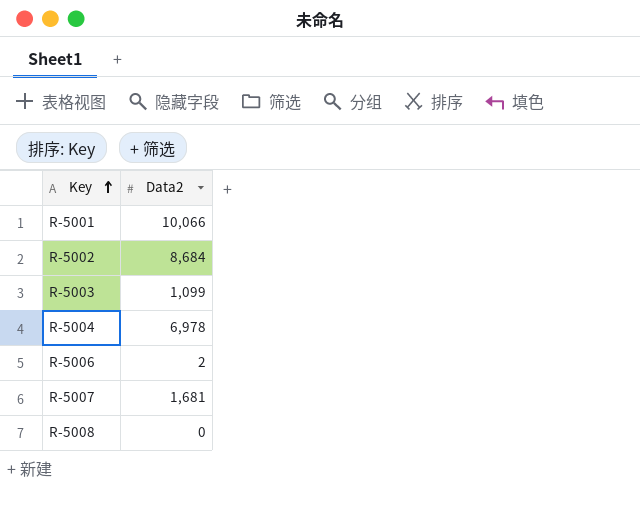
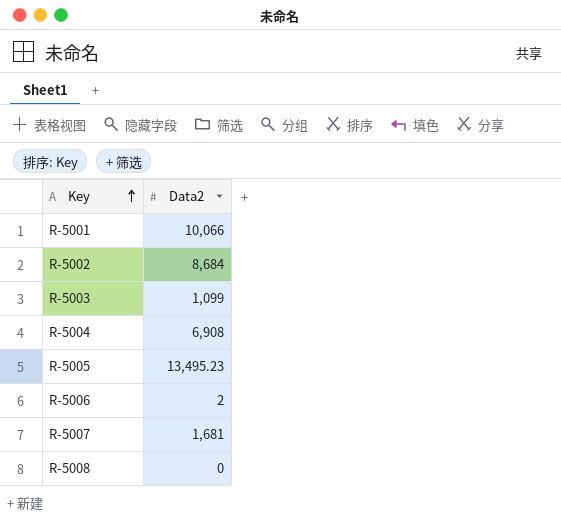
R-5004 | Data2: 6,978 -> 6,908
row R-5005: none -> 13,495.23

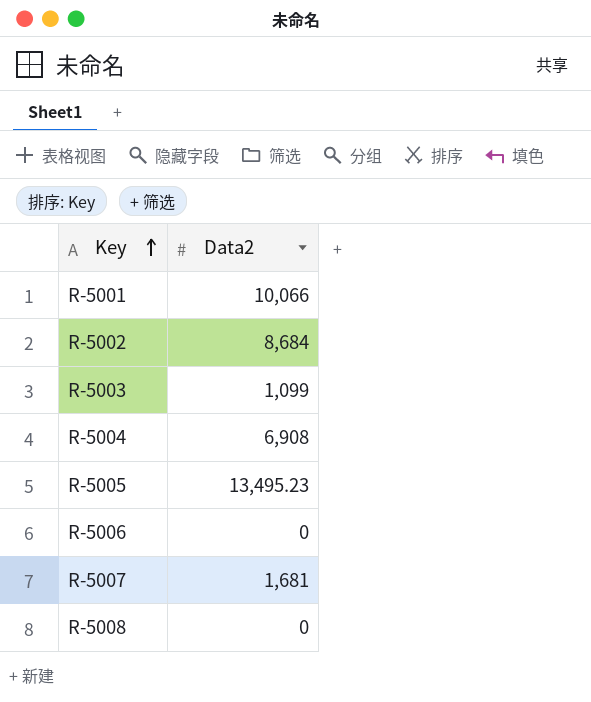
R-5006 | Data2: 2 -> 0

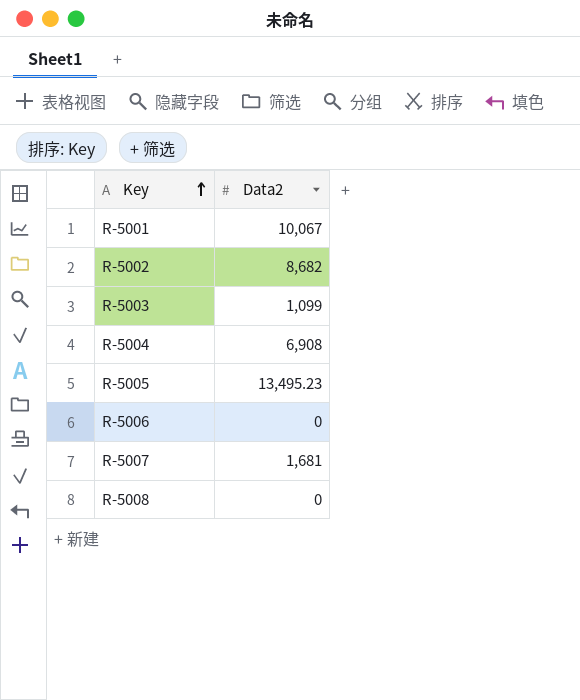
R-5001 | Data2: 10,066 -> 10,067
R-5002 | Data2: 8,684 -> 8,682

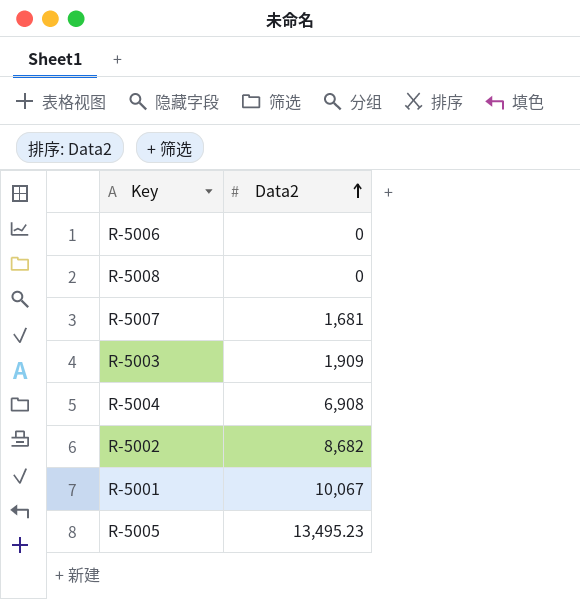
row order: Key ascending -> Data2 ascending
R-5003 | Data2: 1,099 -> 1,909

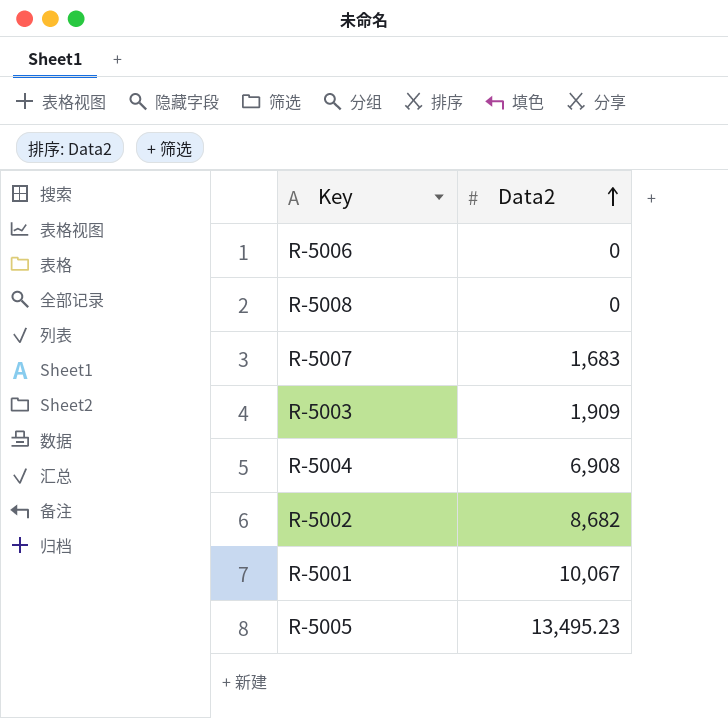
R-5007 | Data2: 1,681 -> 1,683

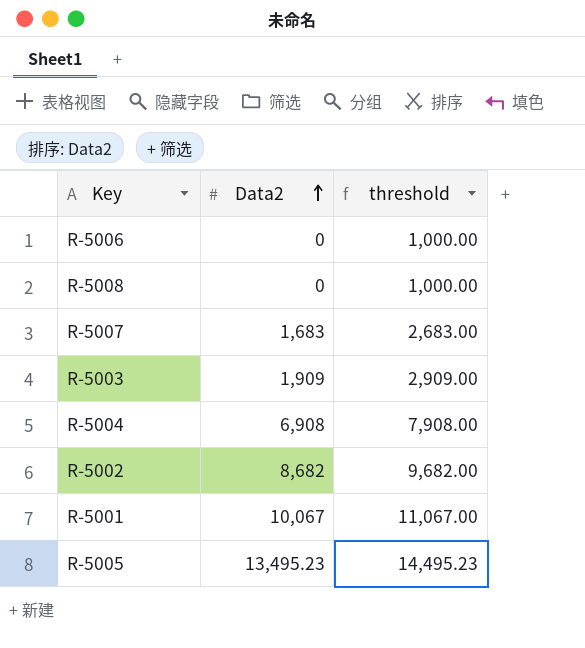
column threshold | formula: none -> [Data2] + 1000

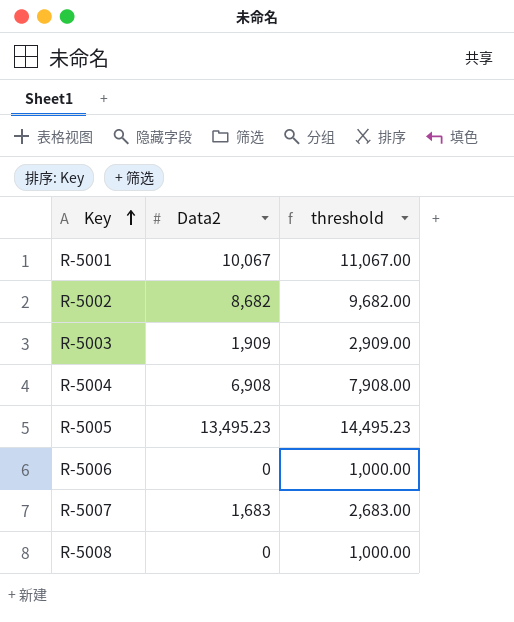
row order: Data2 ascending -> Key ascending

